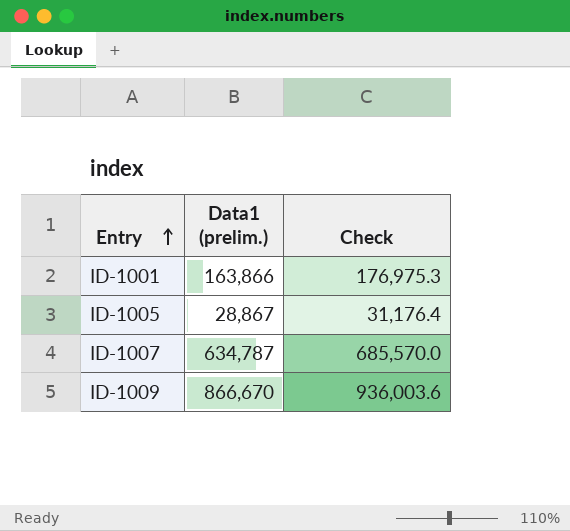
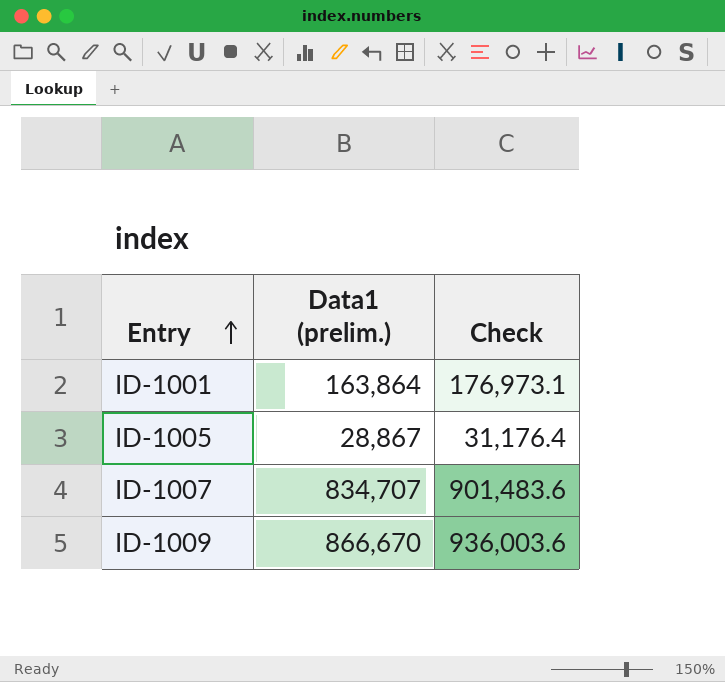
ID-1001 | Data1 (prelim.): 163,866 -> 163,864
ID-1001 | Check: 176,975.3 -> 176,973.1
ID-1007 | Data1 (prelim.): 634,787 -> 834,707
ID-1007 | Check: 685,570.0 -> 901,483.6

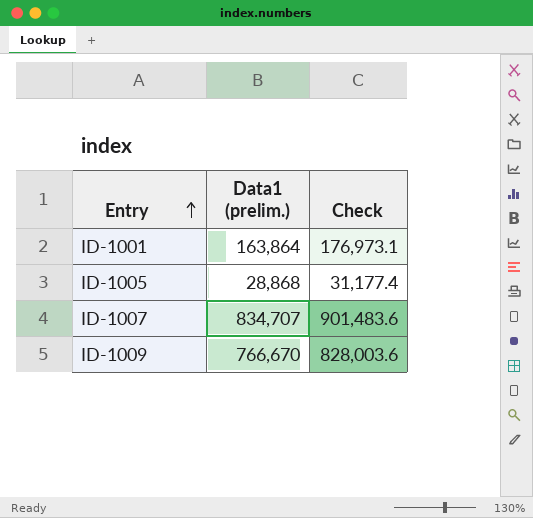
ID-1005 | Data1 (prelim.): 28,867 -> 28,868
ID-1005 | Check: 31,176.4 -> 31,177.4
ID-1009 | Data1 (prelim.): 866,670 -> 766,670
ID-1009 | Check: 936,003.6 -> 828,003.6

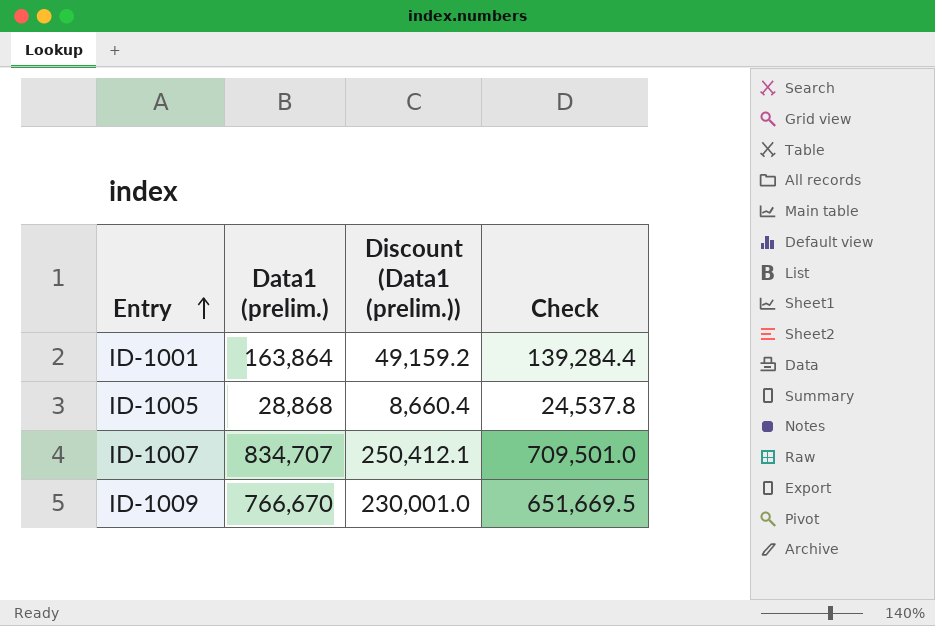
column Discount (Data1 (prelim.)) | formula: none -> [Data1 (prelim.)] * 0.3
column Check | formula: [Data1 (prelim.)] * 1.08 -> [Data1 (prelim.)] * 0.85

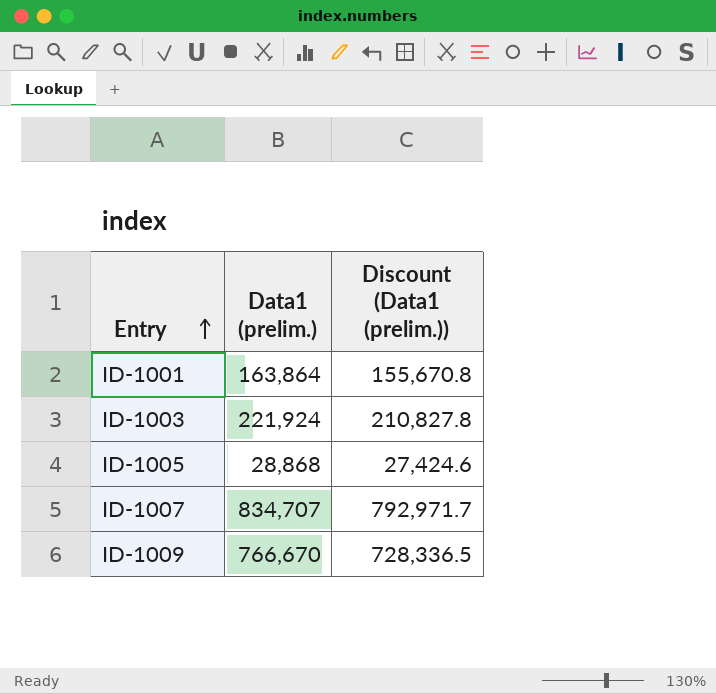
column Check | formula: [Data1 (prelim.)] * 0.85 -> none
column Discount (Data1 (prelim.)) | formula: [Data1 (prelim.)] * 0.3 -> [Data1 (prelim.)] * 0.95
row ID-1003: none -> 221,924 | 210,827.8

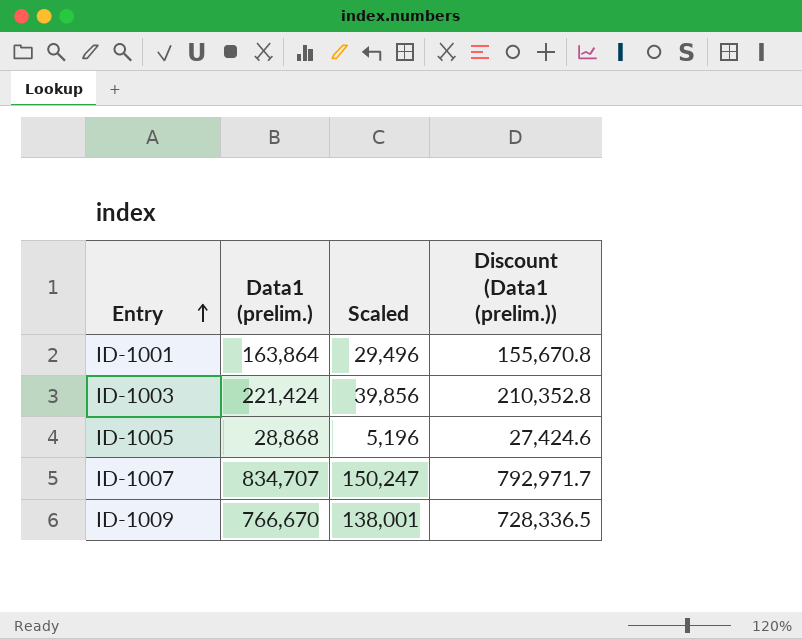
column Scaled | formula: none -> [Data1 (prelim.)] * 0.18
ID-1003 | Data1 (prelim.): 221,924 -> 221,424
ID-1003 | Discount (Data1 (prelim.)): 210,827.8 -> 210,352.8

